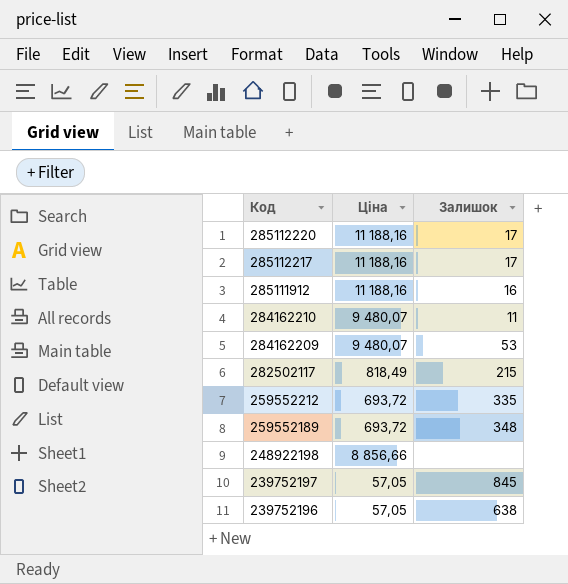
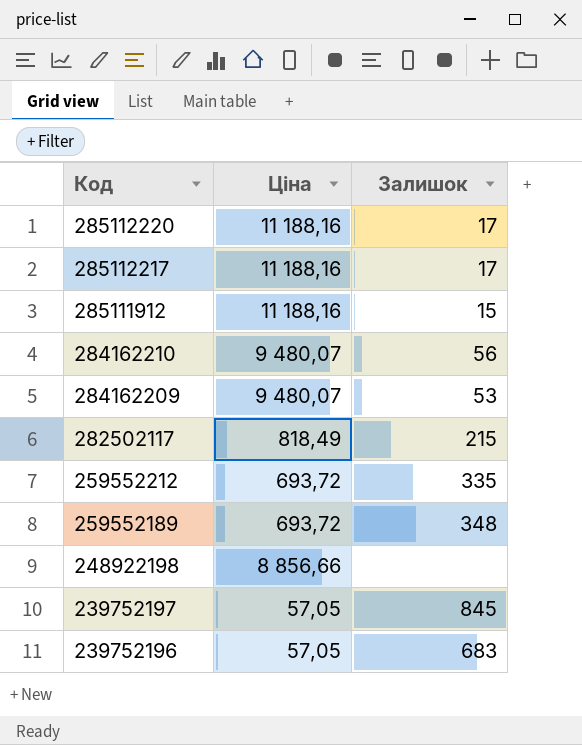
285111912 | Залишок: 16 -> 15
284162210 | Залишок: 11 -> 56
239752196 | Залишок: 638 -> 683

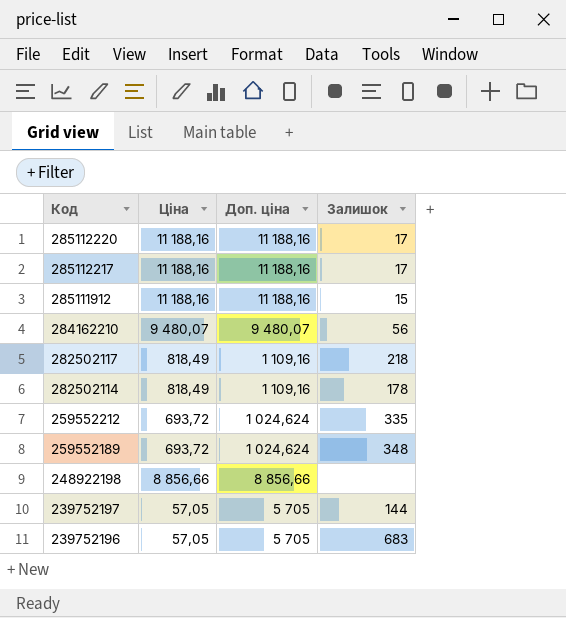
column Доп. ціна | position: none -> 3
row 284162209: 9 480,07 | 53 -> none
282502117 | Залишок: 215 -> 218
row 282502114: none -> 818,49 | 1 109,16 | 178
239752197 | Залишок: 845 -> 144

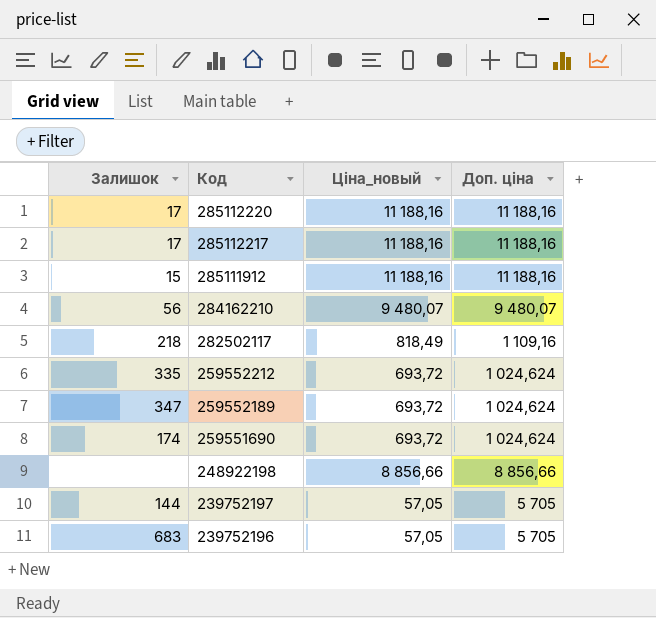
column Залишок | position: 4 -> 1
column name: Ціна -> Ціна_новый
row 282502114: 818,49 | 1 109,16 | 178 -> none
259552189 | Залишок: 348 -> 347
row 259551690: none -> 174 | 693,72 | 1 024,624

